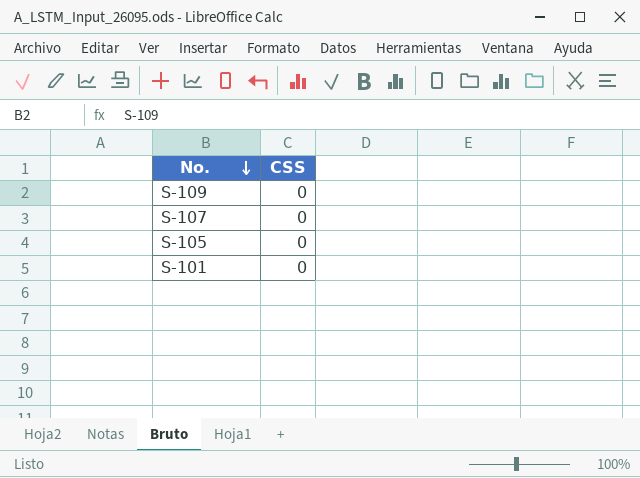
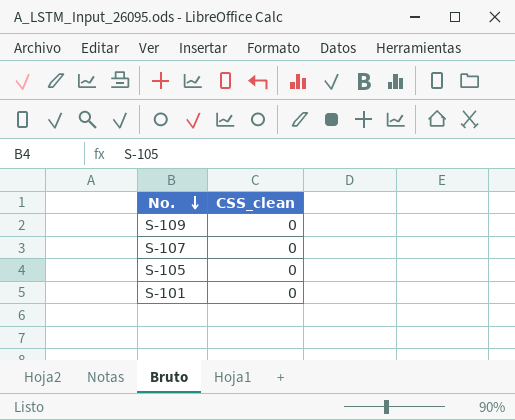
column name: CSS -> CSS_clean

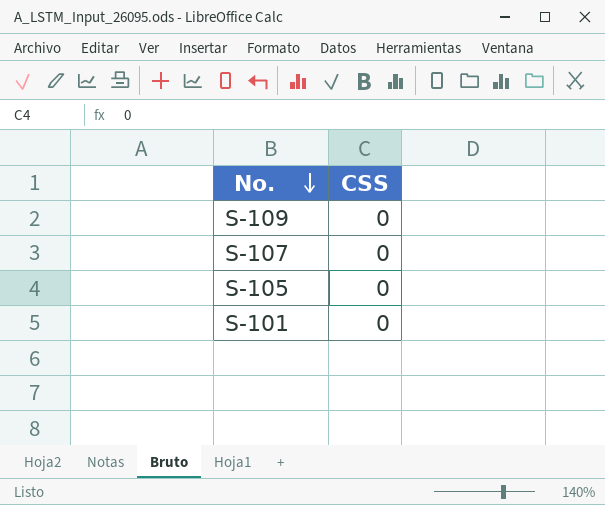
column name: CSS_clean -> CSS

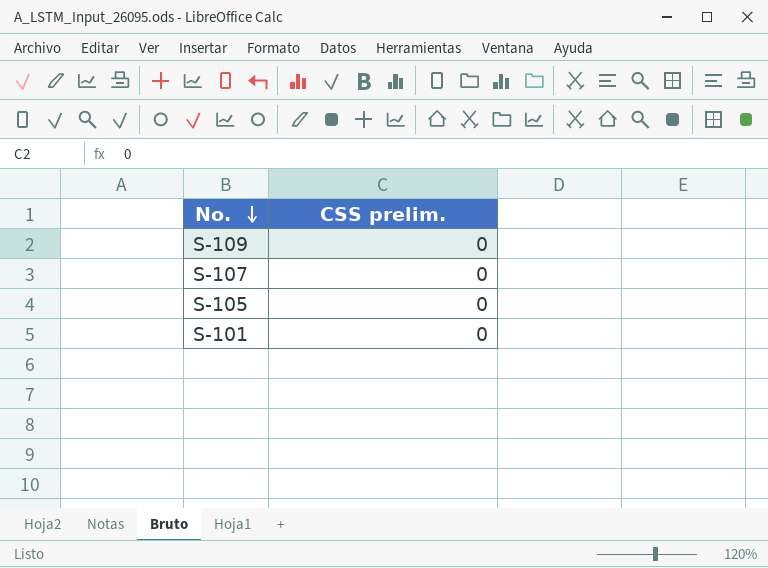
column name: CSS -> CSS prelim.

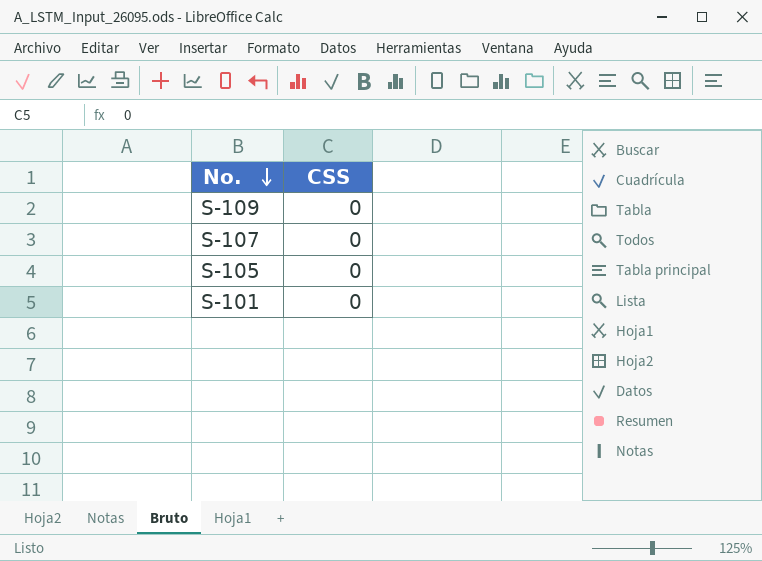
column name: CSS prelim. -> CSS

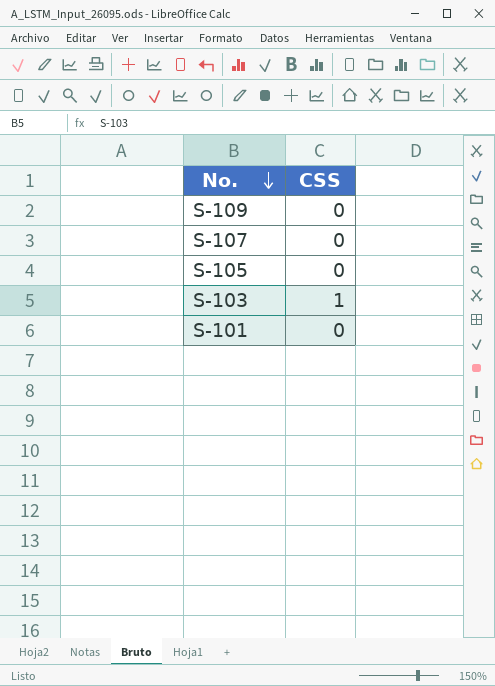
row S-103: none -> 1

